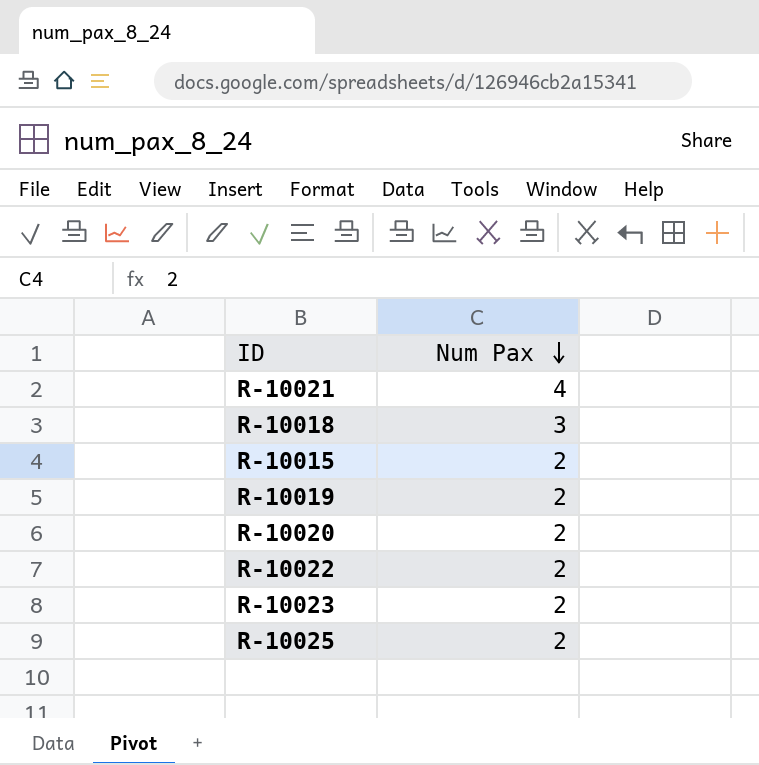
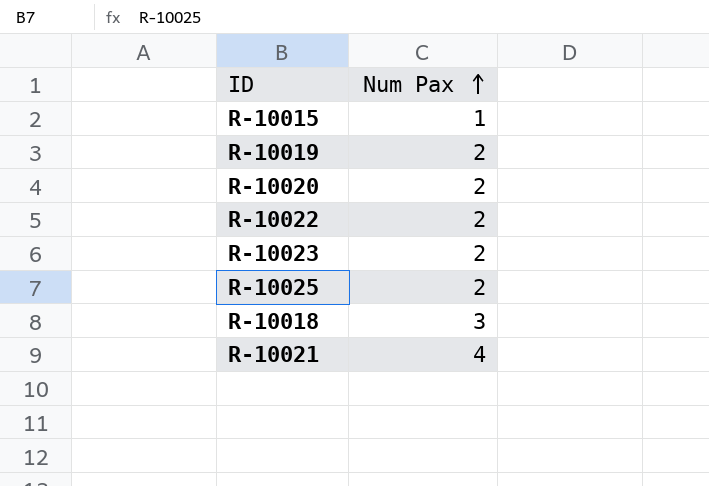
row order: Num Pax descending -> Num Pax ascending
R-10015 | Num Pax: 2 -> 1

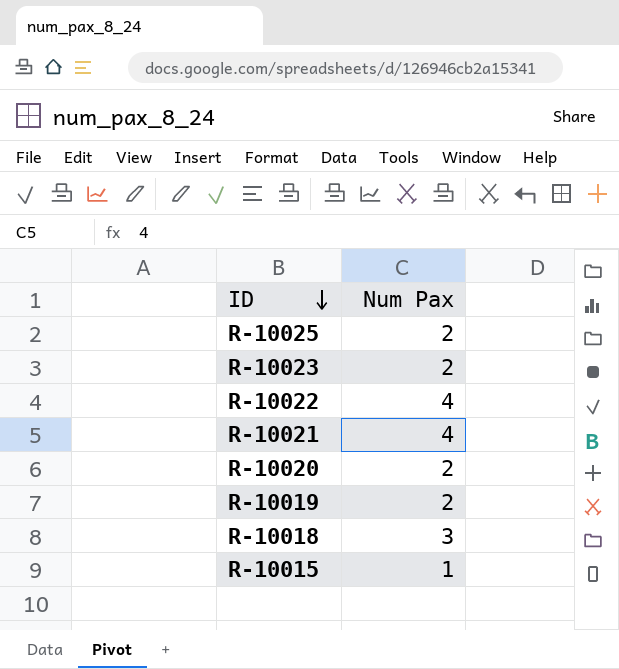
row order: Num Pax ascending -> ID descending
R-10022 | Num Pax: 2 -> 4

